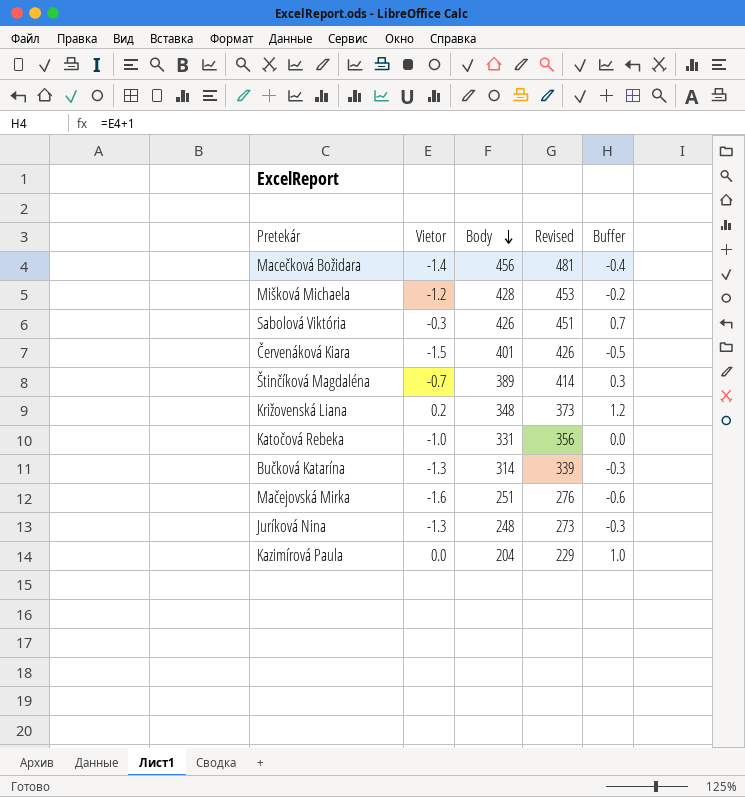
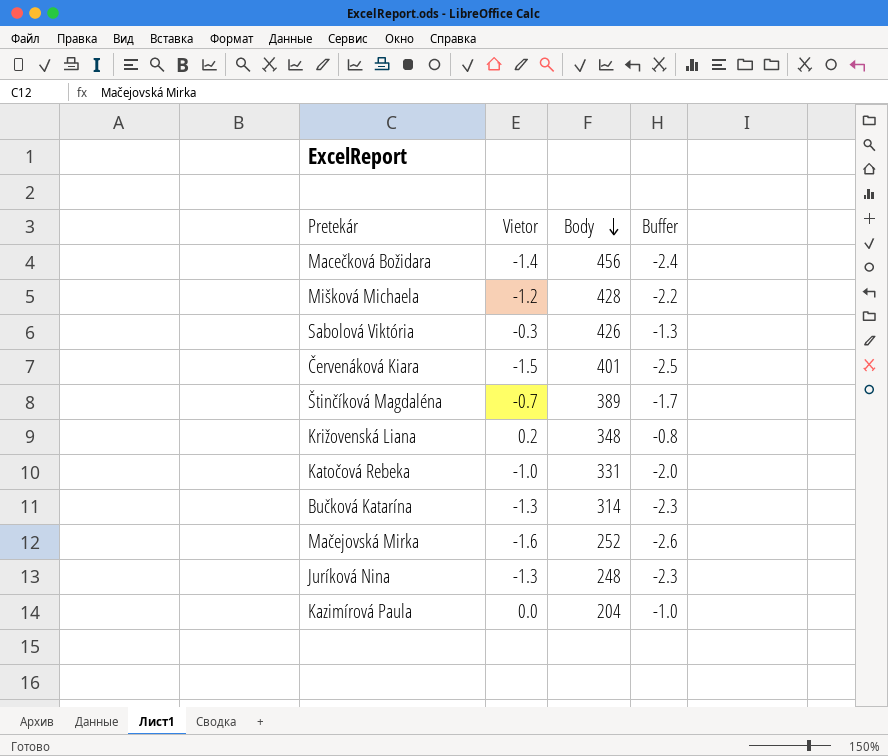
column Revised | formula: [Body] + 25 -> none
column Buffer | formula: [Vietor] + 1 -> [Vietor] - 1
Mačejovská Mirka | Body: 251 -> 252

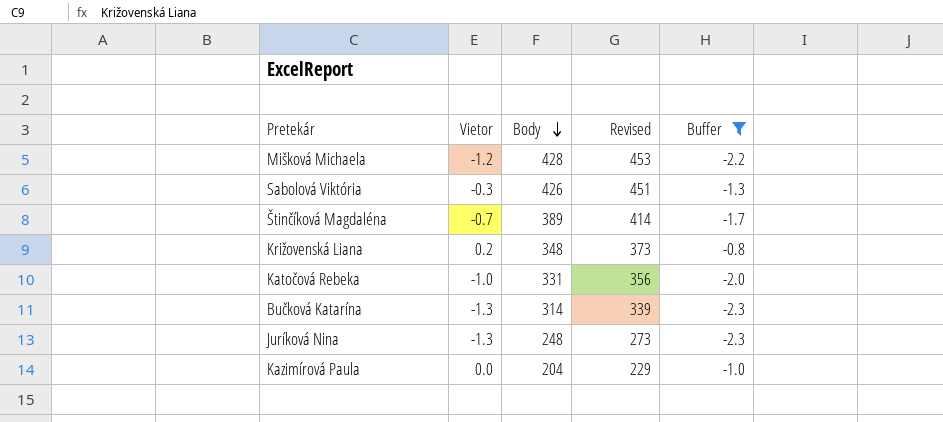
filter: none -> Buffer >= -2.3
column Revised | formula: none -> [Body] + 25

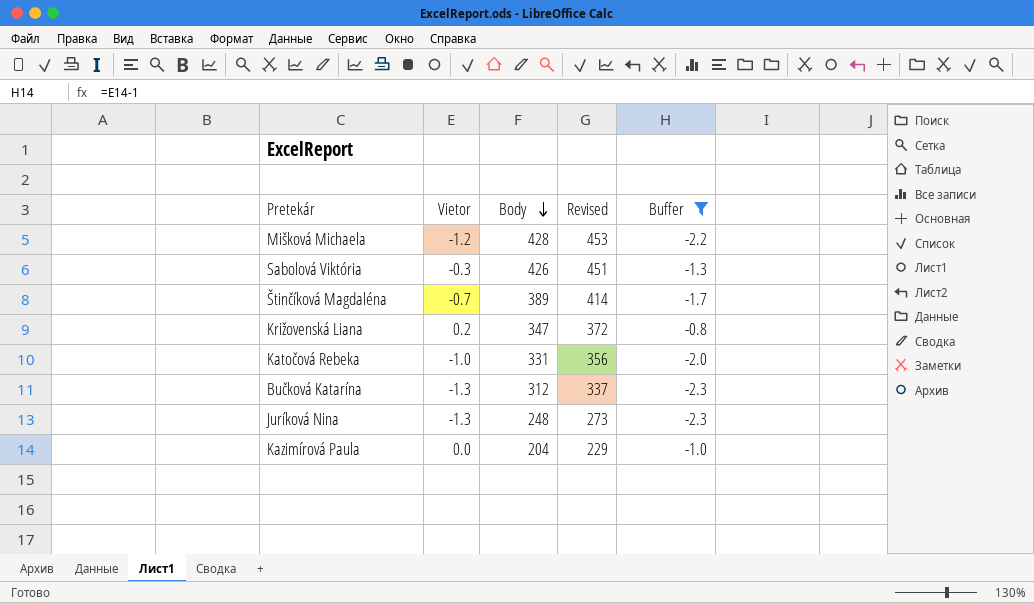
Križovenská Liana | Body: 348 -> 347
Križovenská Liana | Revised: 373 -> 372
Bučková Katarína | Body: 314 -> 312
Bučková Katarína | Revised: 339 -> 337

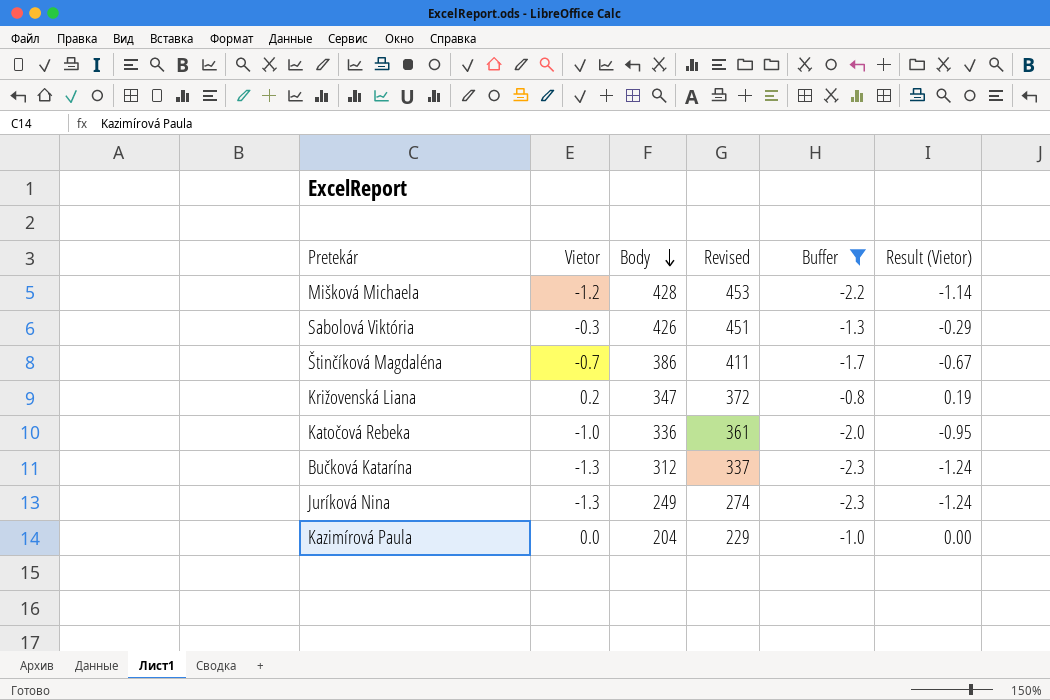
column Result (Vietor) | formula: none -> [Vietor] * 0.95
Štinčíková Magdaléna | Body: 389 -> 386
Štinčíková Magdaléna | Revised: 414 -> 411
Katočová Rebeka | Body: 331 -> 336
Katočová Rebeka | Revised: 356 -> 361
Juríková Nina | Body: 248 -> 249
Juríková Nina | Revised: 273 -> 274

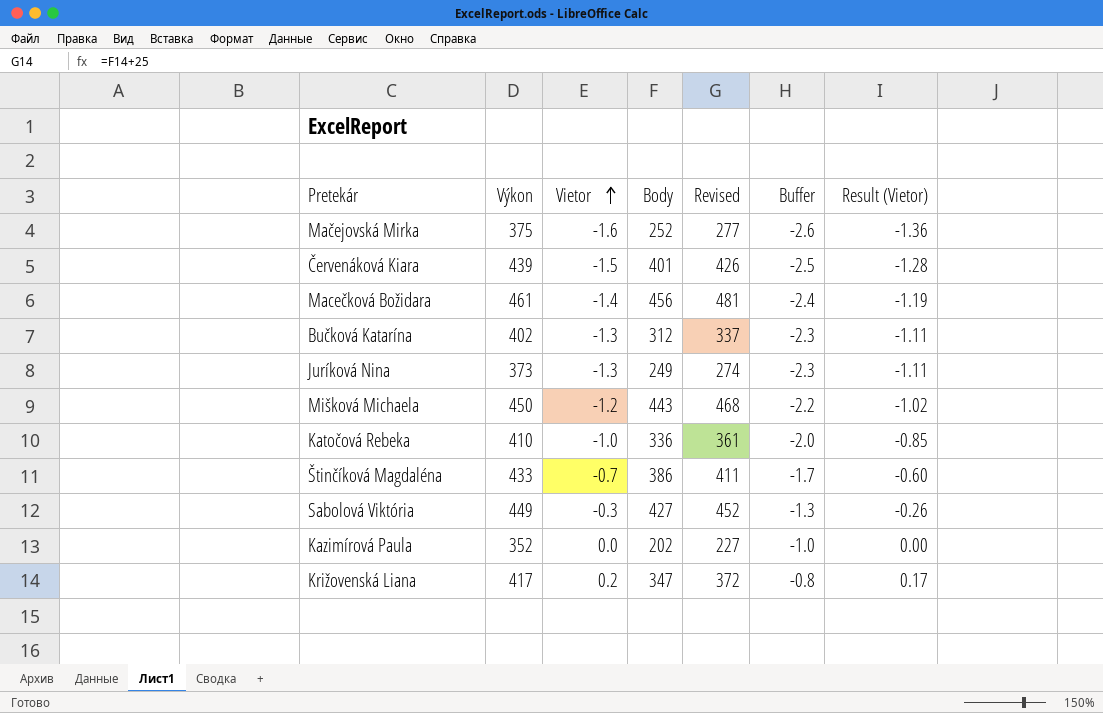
filter: Buffer >= -2.3 -> none
row order: Body descending -> Vietor ascending
column Výkon | position: none -> 2
column Result (Vietor) | formula: [Vietor] * 0.95 -> [Vietor] * 0.85
Mišková Michaela | Body: 428 -> 443
Mišková Michaela | Revised: 453 -> 468
Sabolová Viktória | Body: 426 -> 427
Sabolová Viktória | Revised: 451 -> 452
Kazimírová Paula | Body: 204 -> 202
Kazimírová Paula | Revised: 229 -> 227

